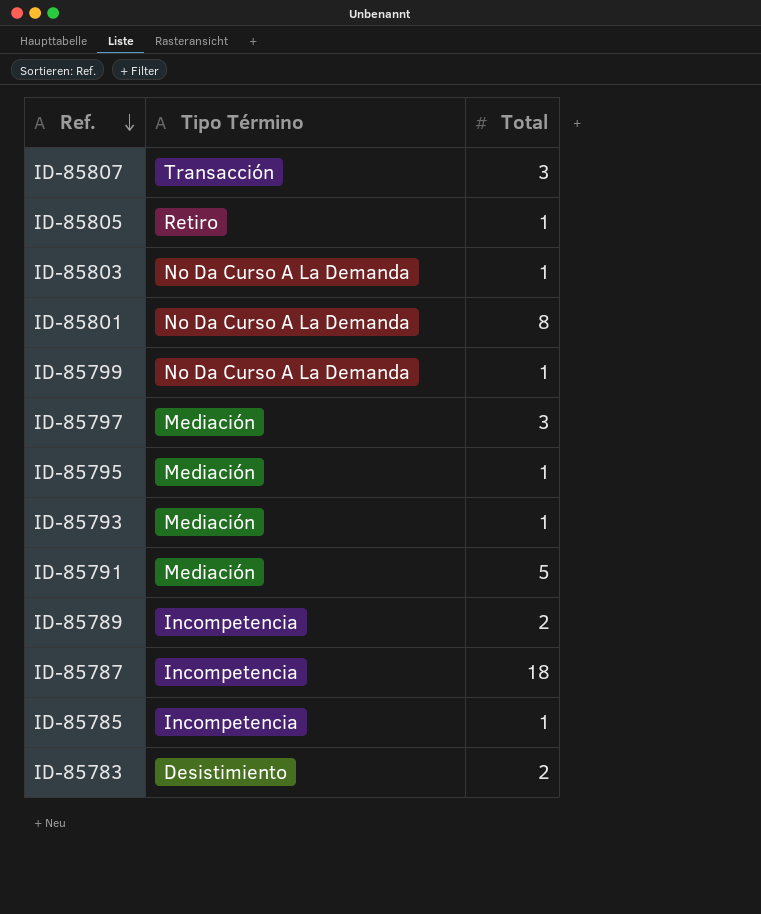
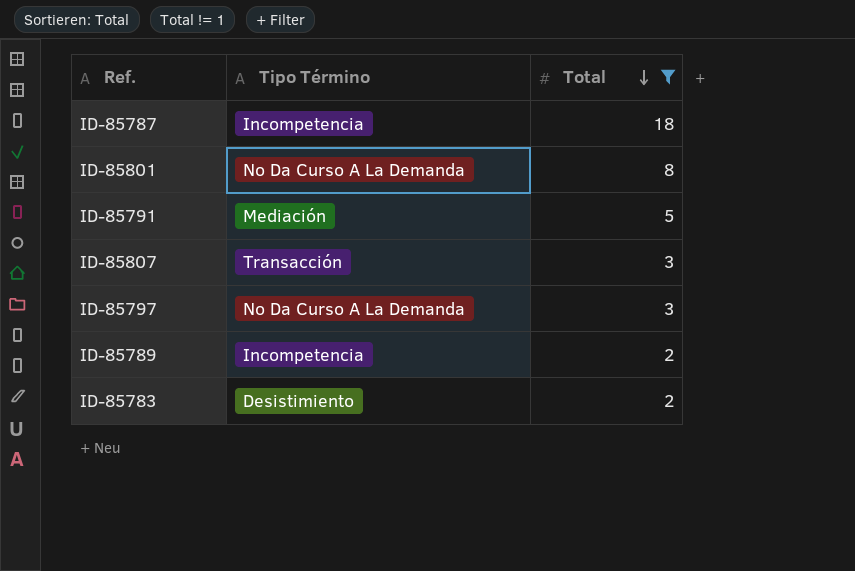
filter: none -> Total != 1
row order: Ref. descending -> Total descending
ID-85797 | Tipo Término: Mediación -> No Da Curso A La Demanda

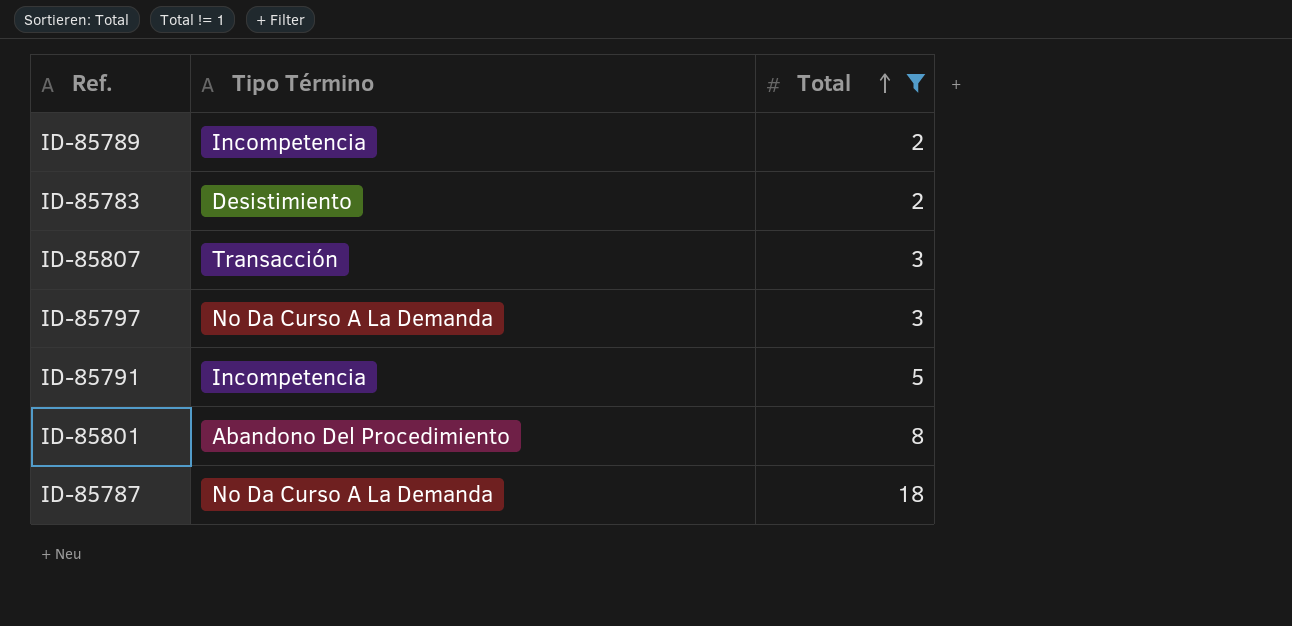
row order: Total descending -> Total ascending
ID-85791 | Tipo Término: Mediación -> Incompetencia
ID-85801 | Tipo Término: No Da Curso A La Demanda -> Abandono Del Procedimiento
ID-85787 | Tipo Término: Incompetencia -> No Da Curso A La Demanda

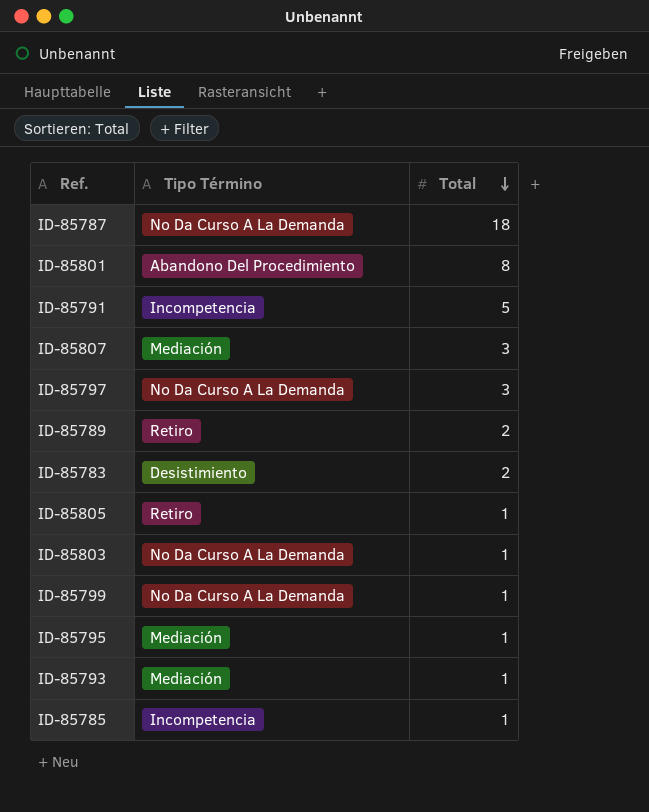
filter: Total != 1 -> none
row order: Total ascending -> Total descending
ID-85807 | Tipo Término: Transacción -> Mediación
ID-85789 | Tipo Término: Incompetencia -> Retiro

